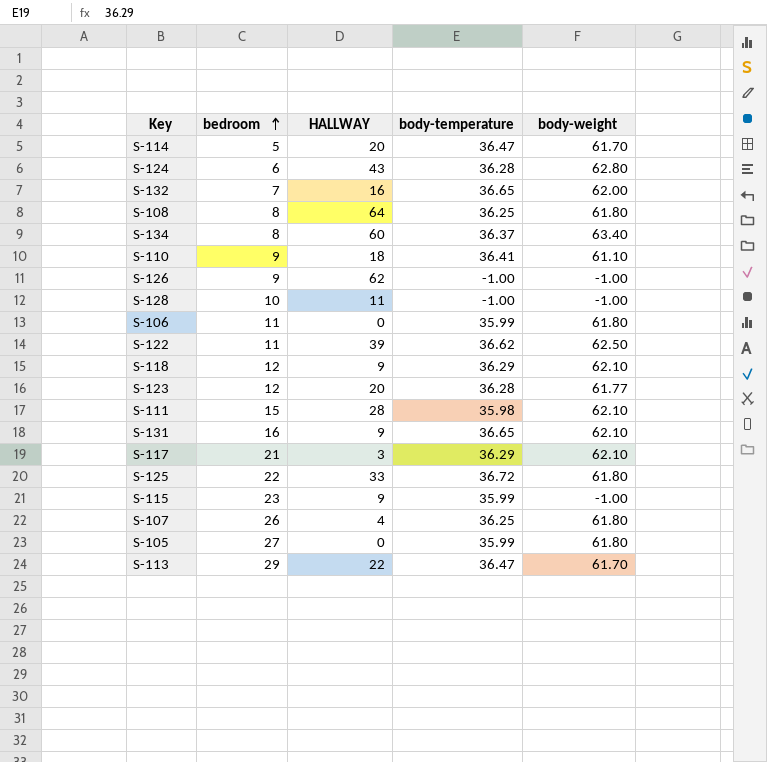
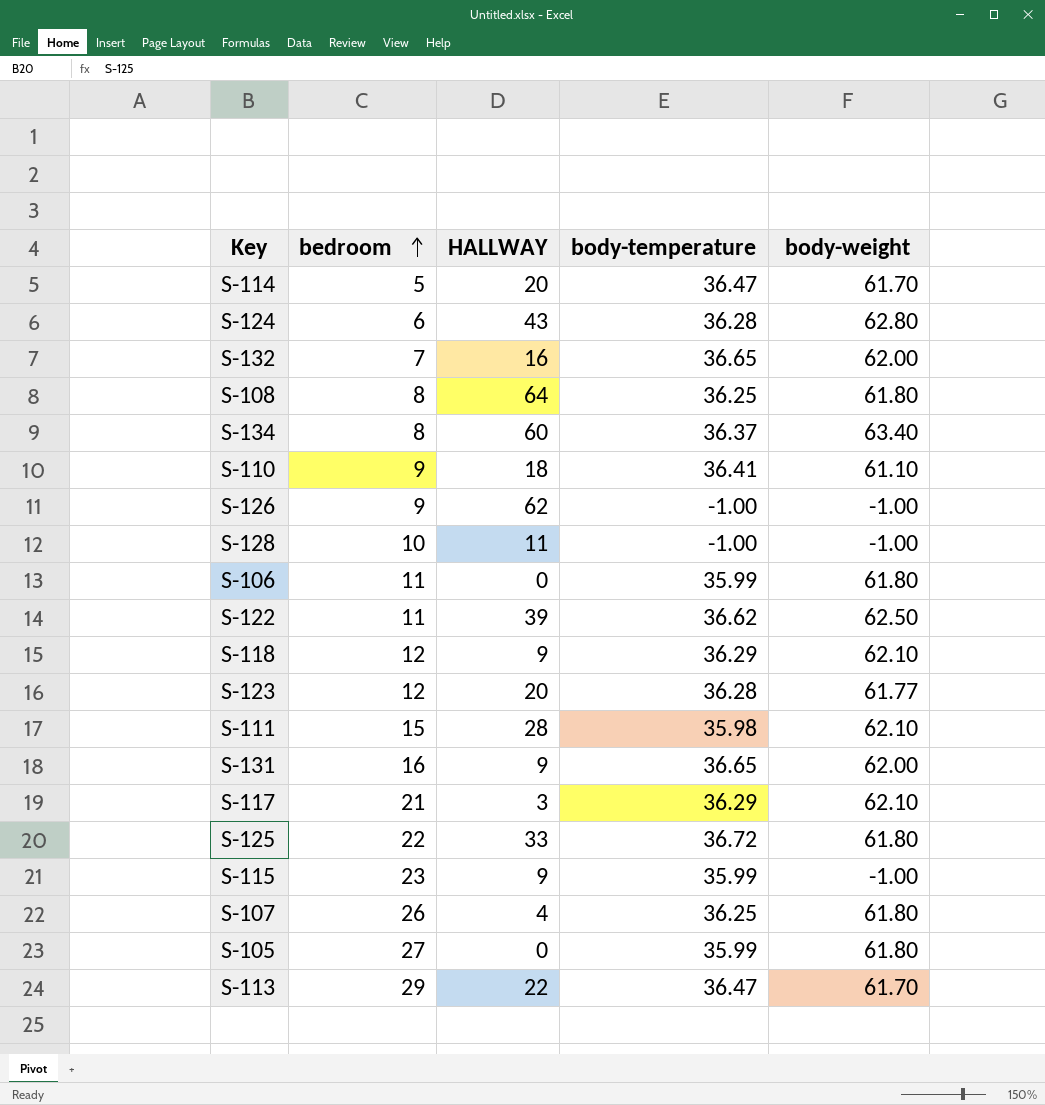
S-131 | body-weight: 62.10 -> 62.00

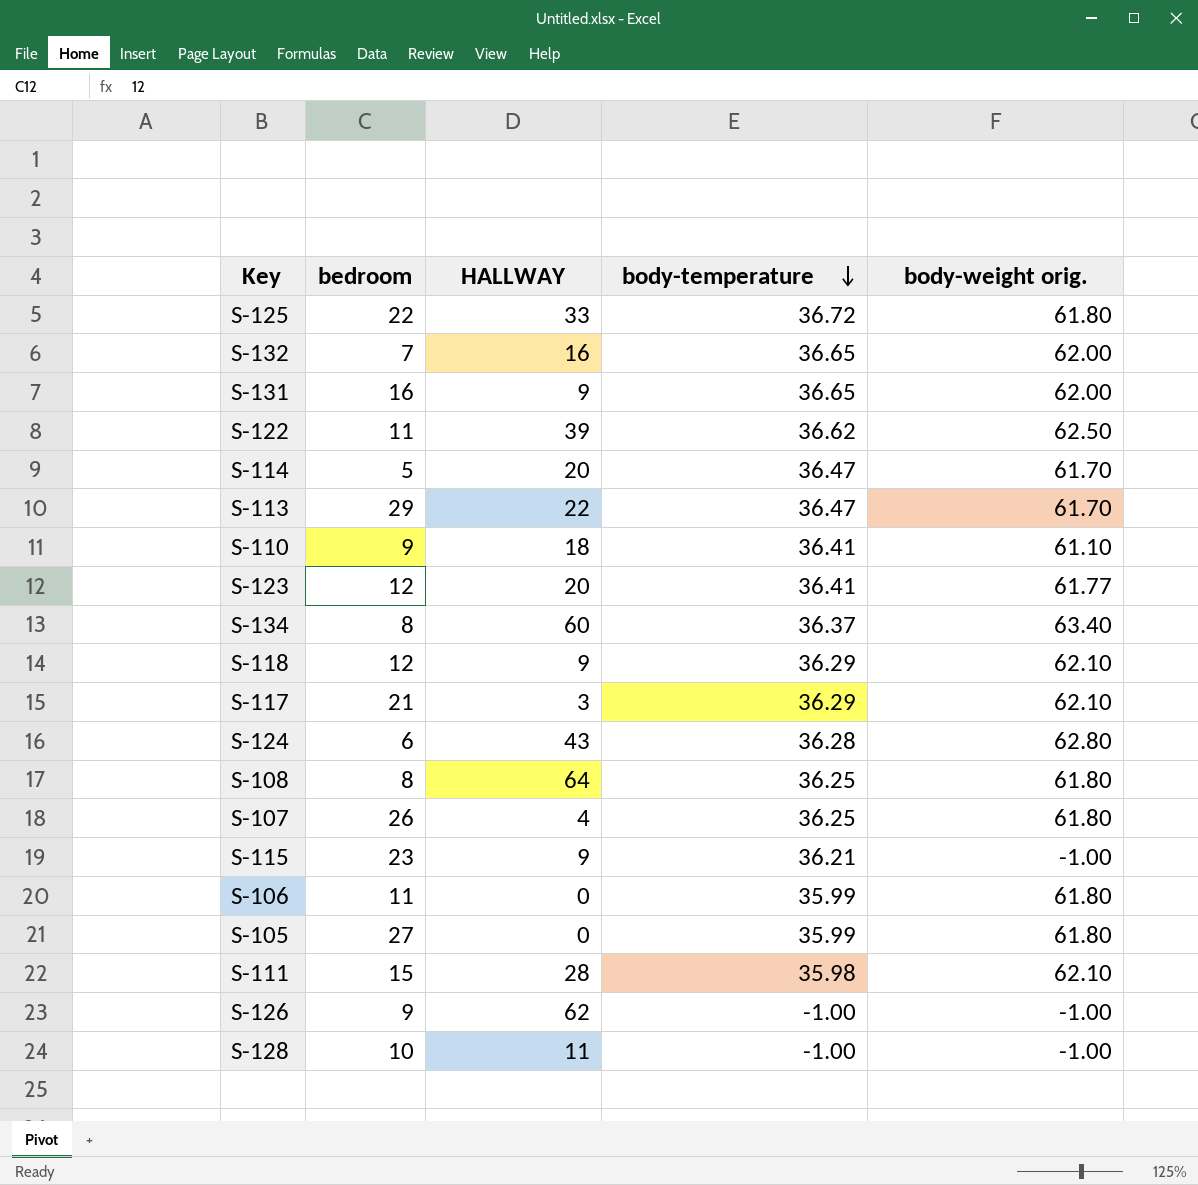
row order: bedroom ascending -> body-temperature descending
column name: body-weight -> body-weight orig.
S-123 | body-temperature: 36.28 -> 36.41
S-115 | body-temperature: 35.99 -> 36.21

